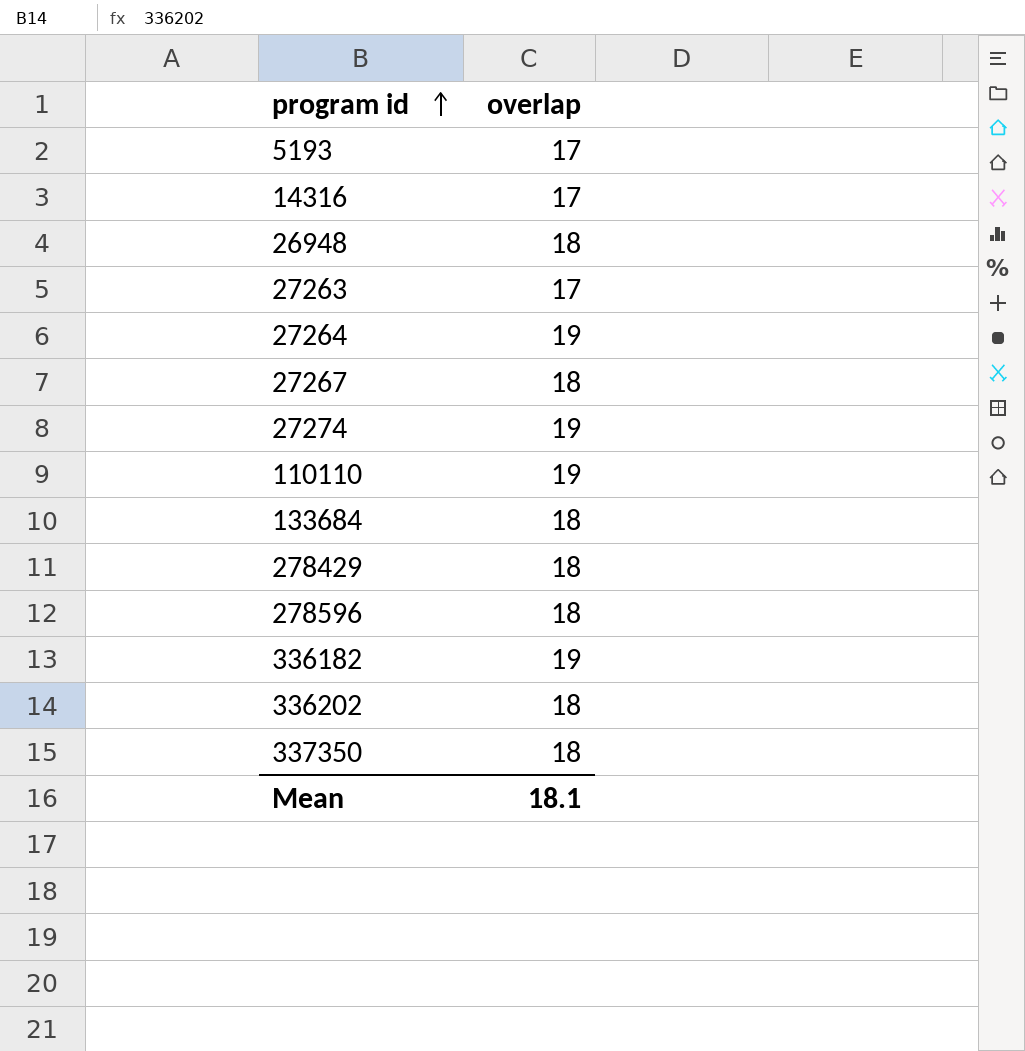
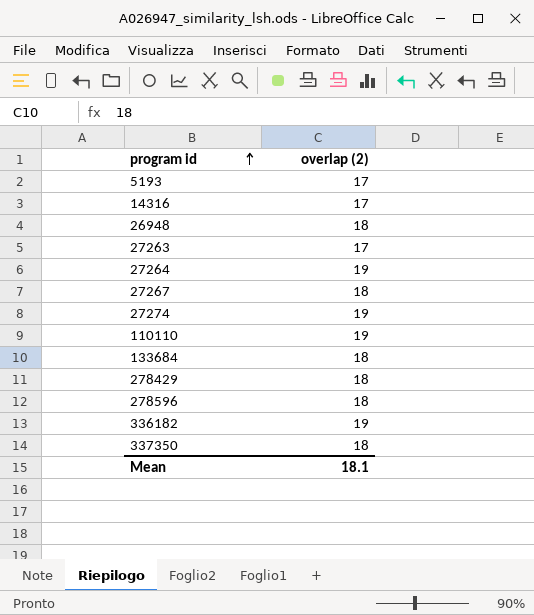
column name: overlap -> overlap (2)
row 336202: 18 -> none

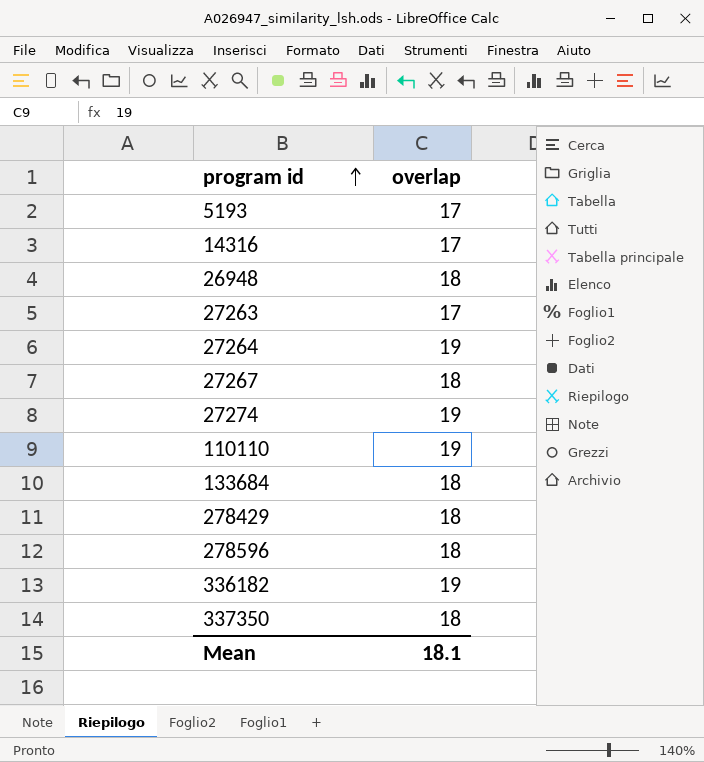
column name: overlap (2) -> overlap

